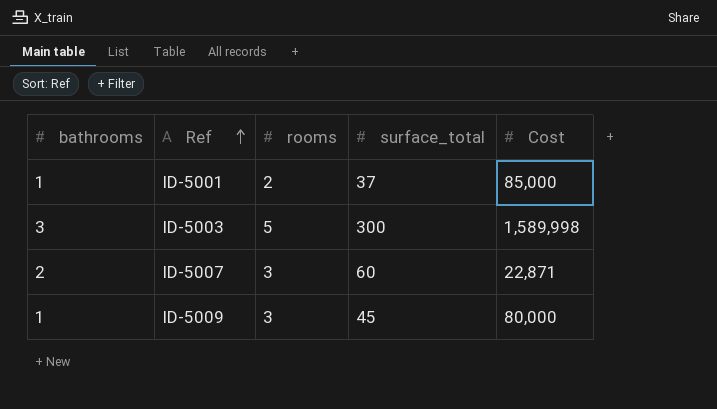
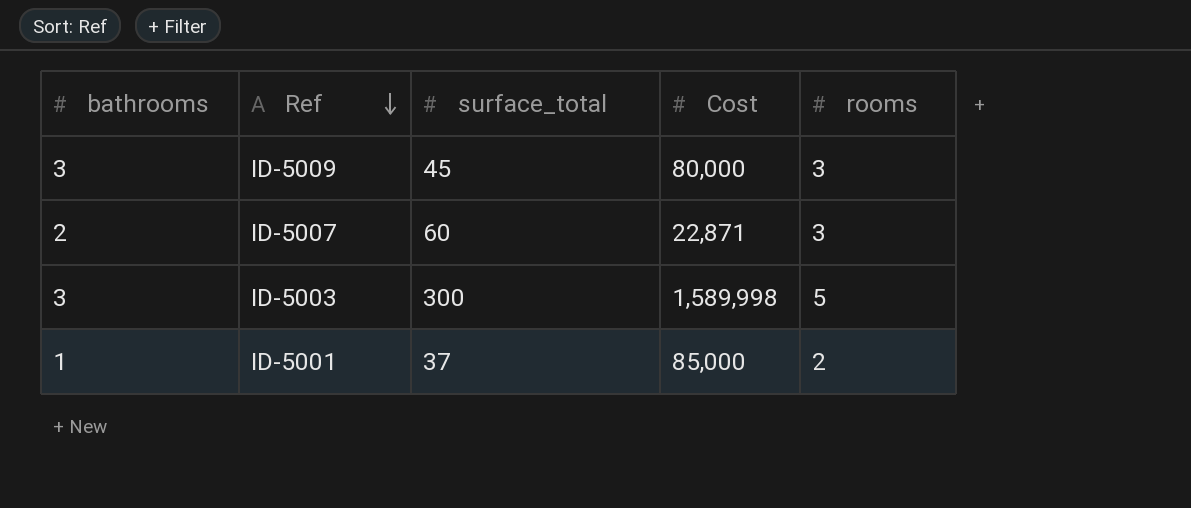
row order: Ref ascending -> Ref descending
column rooms | position: 3 -> 5
ID-5009 | bathrooms: 1 -> 3

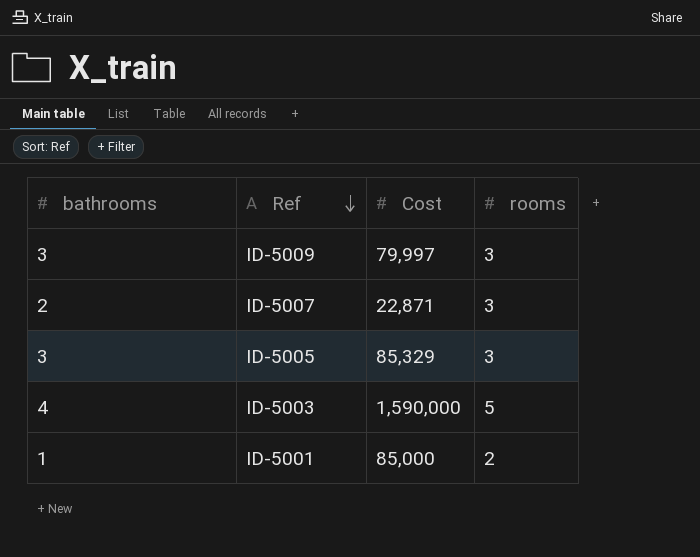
column surface_total | position: 3 -> none
ID-5009 | Cost: 80,000 -> 79,997
row ID-5005: none -> 3 | 85,329 | 3
ID-5003 | bathrooms: 3 -> 4
ID-5003 | Cost: 1,589,998 -> 1,590,000

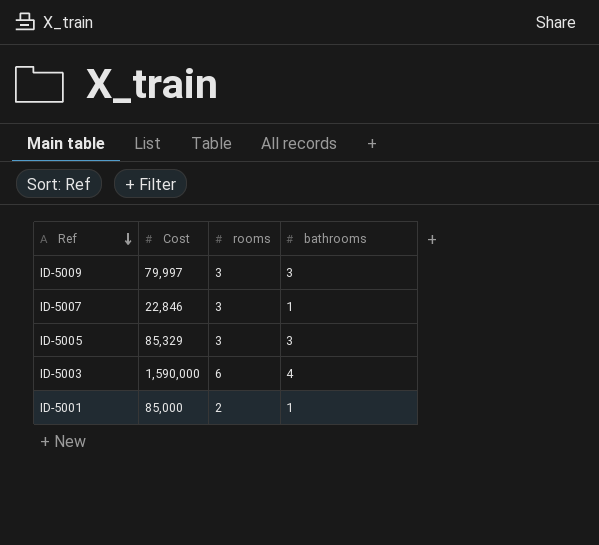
column bathrooms | position: 1 -> 4
ID-5007 | Cost: 22,871 -> 22,846
ID-5007 | bathrooms: 2 -> 1
ID-5003 | rooms: 5 -> 6

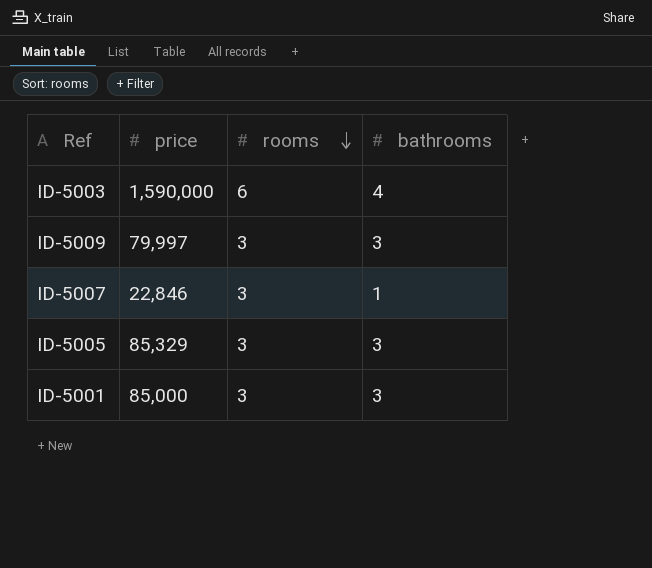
row order: Ref descending -> rooms descending
column name: Cost -> price
ID-5001 | rooms: 2 -> 3
ID-5001 | bathrooms: 1 -> 3

